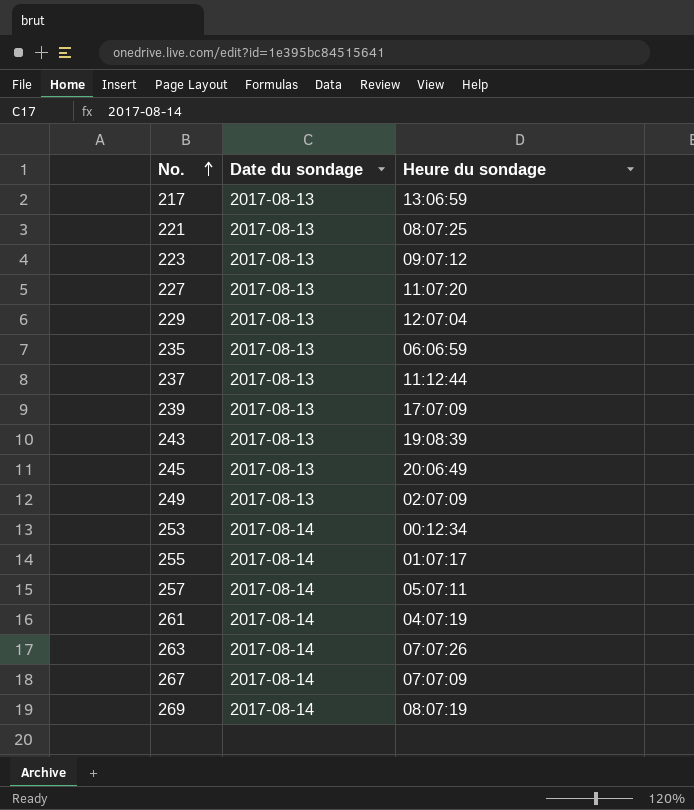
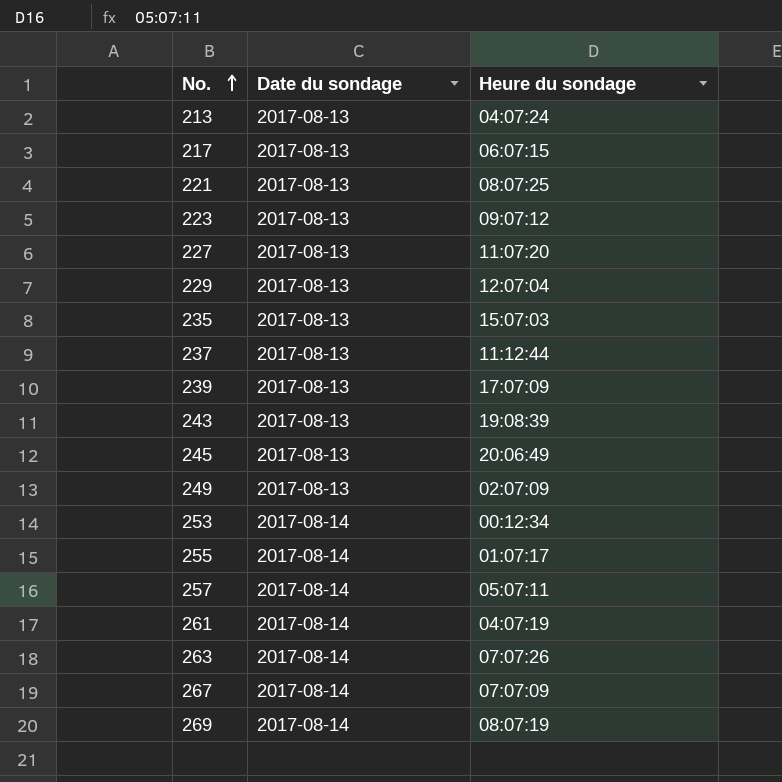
row 213: none -> 2017-08-13 | 04:07:24
217 | Heure du sondage: 13:06:59 -> 06:07:15
235 | Heure du sondage: 06:06:59 -> 15:07:03

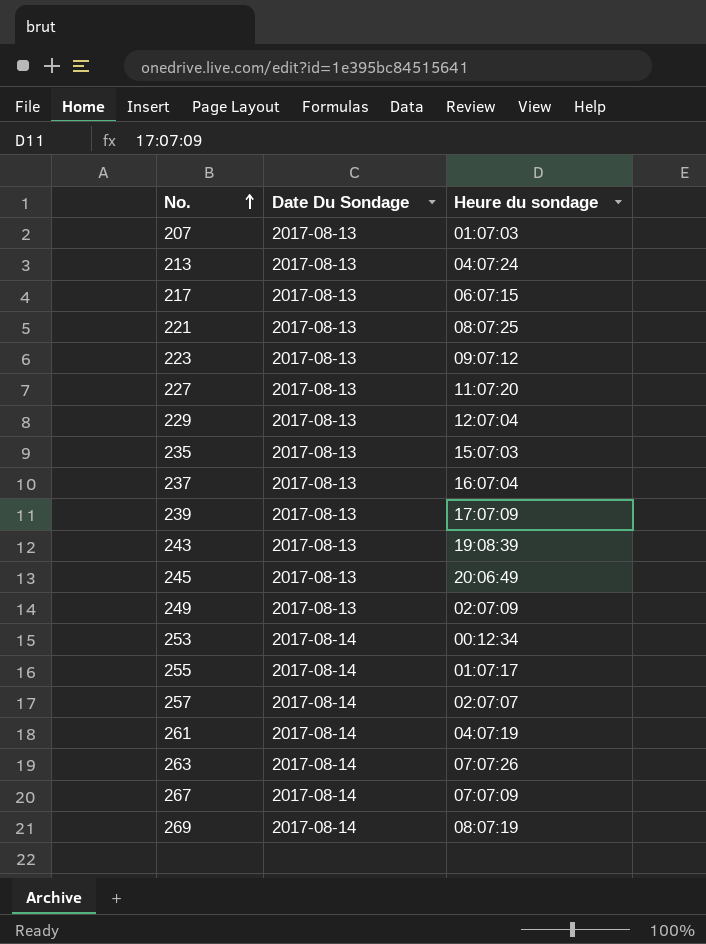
column name: Date du sondage -> Date Du Sondage
row 207: none -> 2017-08-13 | 01:07:03
237 | Heure du sondage: 11:12:44 -> 16:07:04
257 | Heure du sondage: 05:07:11 -> 02:07:07

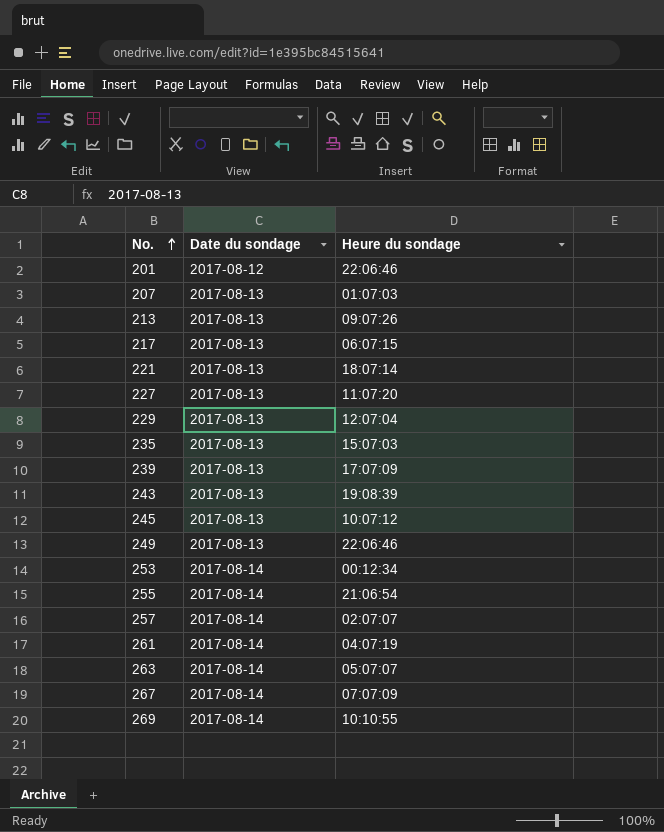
column name: Date Du Sondage -> Date du sondage
row 223: 2017-08-13 | 09:07:12 -> none
row 237: 2017-08-13 | 16:07:04 -> none
row 201: none -> 2017-08-12 | 22:06:46
213 | Heure du sondage: 04:07:24 -> 09:07:26
221 | Heure du sondage: 08:07:25 -> 18:07:14
245 | Heure du sondage: 20:06:49 -> 10:07:12
249 | Heure du sondage: 02:07:09 -> 22:06:46
255 | Heure du sondage: 01:07:17 -> 21:06:54
263 | Heure du sondage: 07:07:26 -> 05:07:07
269 | Heure du sondage: 08:07:19 -> 10:10:55

